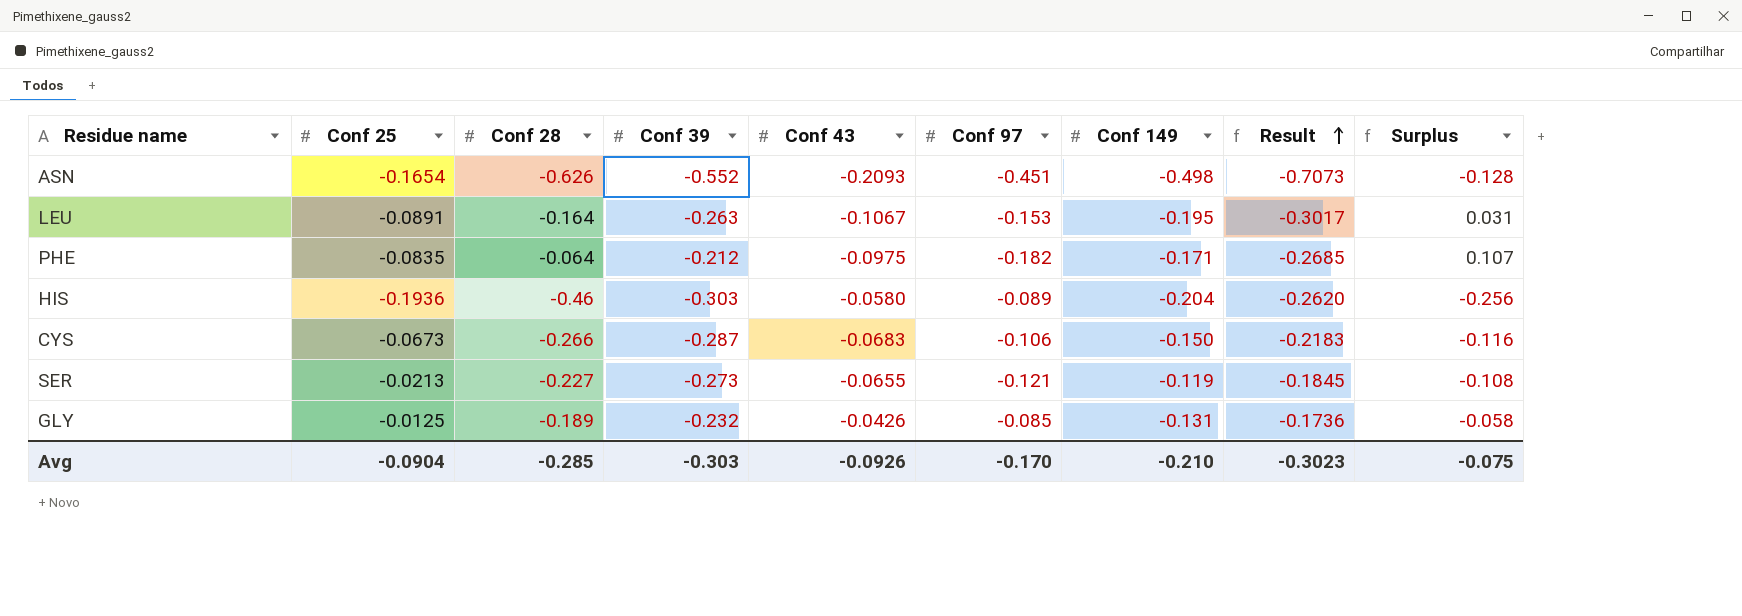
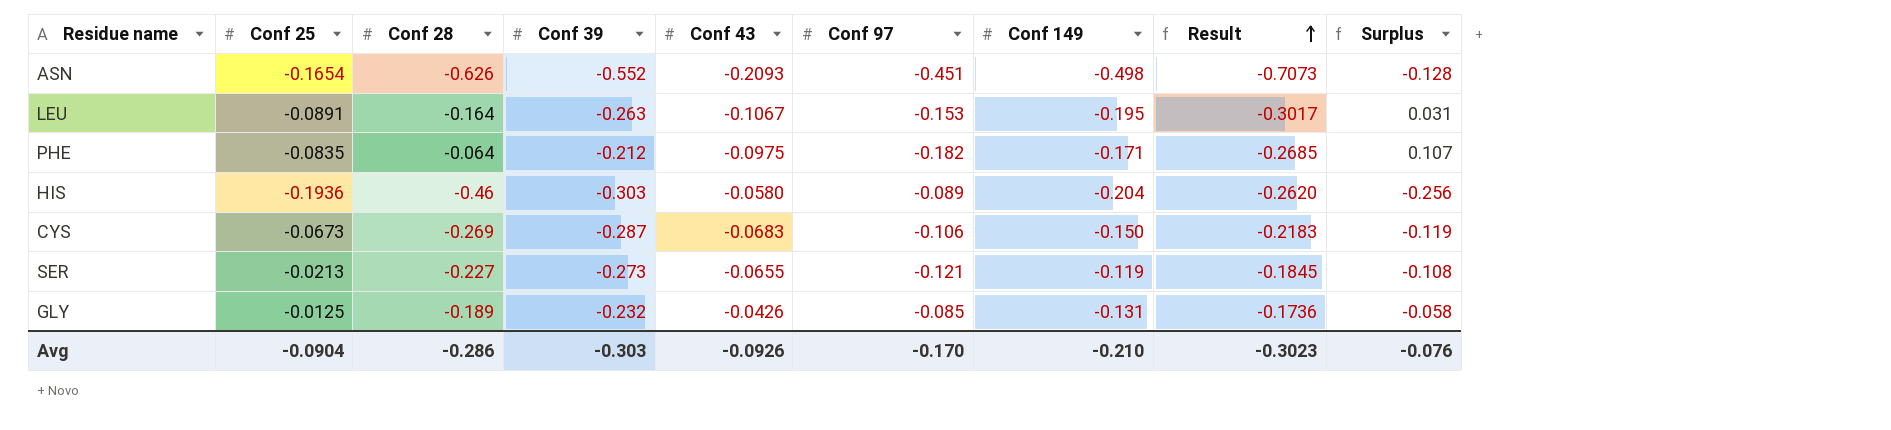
CYS | Conf 28: -0.266 -> -0.269
CYS | Surplus: -0.116 -> -0.119
Avg | Conf 28: -0.285 -> -0.286
Avg | Surplus: -0.075 -> -0.076

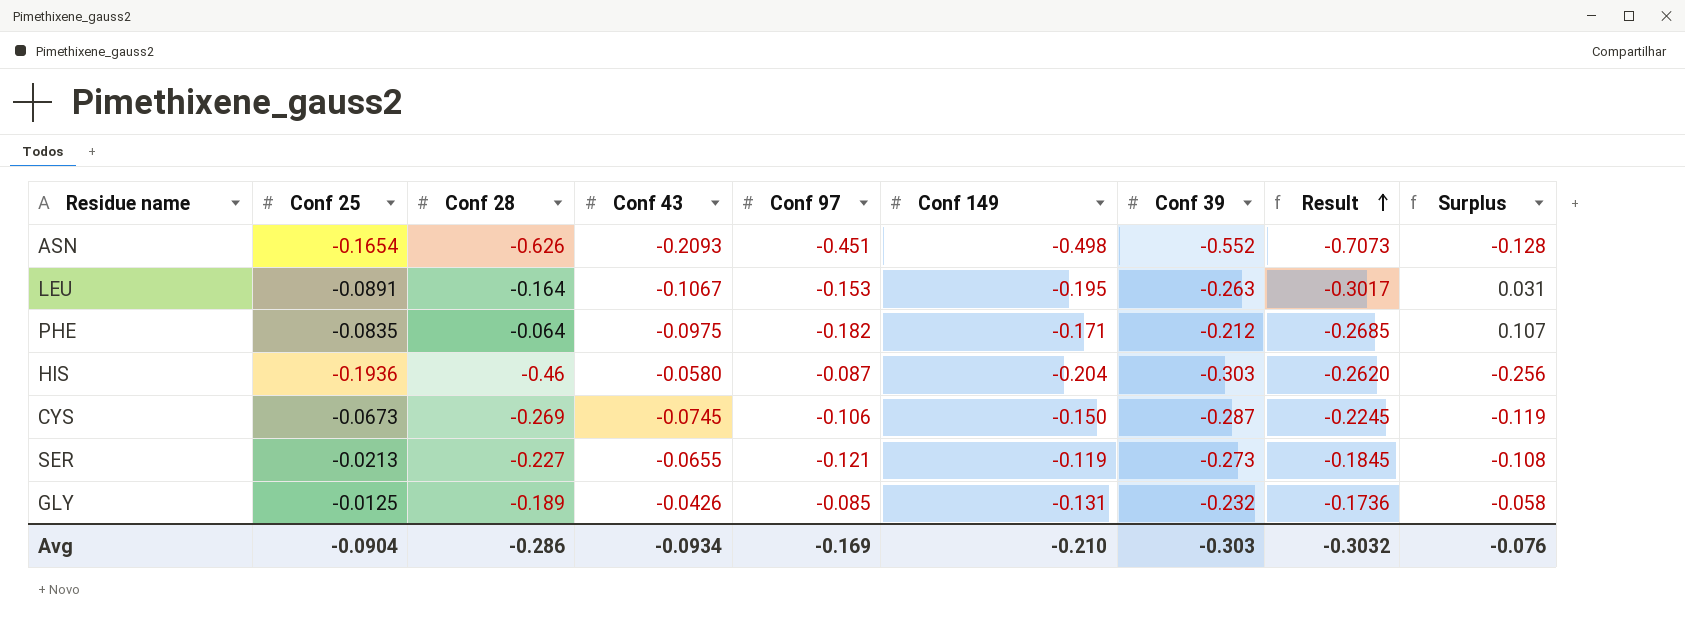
column Conf 39 | position: 4 -> 7
HIS | Conf 97: -0.089 -> -0.087
CYS | Conf 43: -0.0683 -> -0.0745
CYS | Result: -0.2183 -> -0.2245
Avg | Conf 43: -0.0926 -> -0.0934
Avg | Conf 97: -0.170 -> -0.169
Avg | Result: -0.3023 -> -0.3032

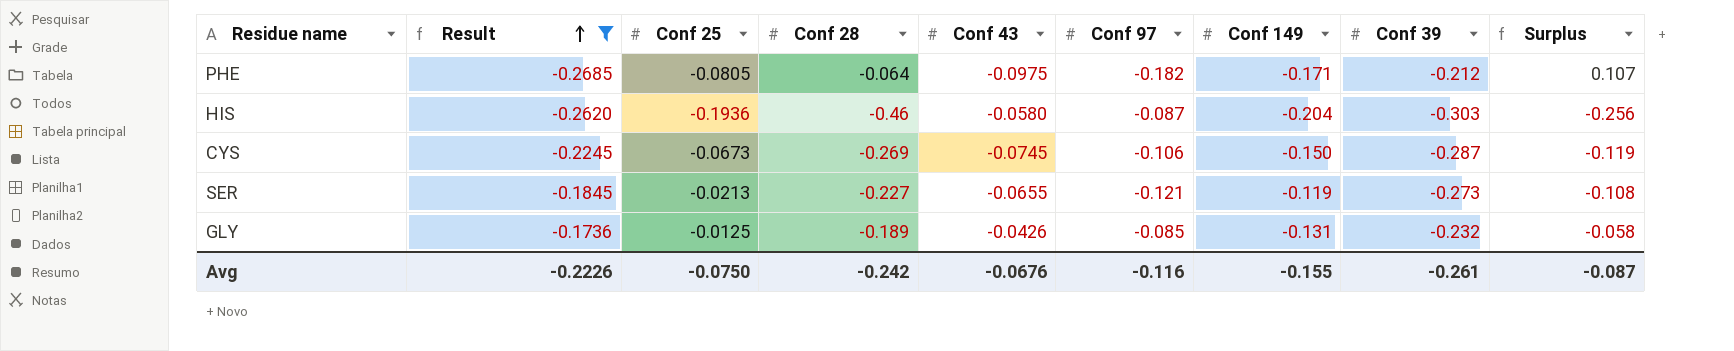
filter: none -> Result >= -0.2685
column Result | position: 8 -> 2
PHE | Conf 25: -0.0835 -> -0.0805
Avg | Result: -0.3032 -> -0.2226
Avg | Conf 25: -0.0904 -> -0.0750
Avg | Conf 28: -0.286 -> -0.242
Avg | Conf 43: -0.0934 -> -0.0676
Avg | Conf 97: -0.169 -> -0.116
Avg | Conf 149: -0.210 -> -0.155
Avg | Conf 39: -0.303 -> -0.261
Avg | Surplus: -0.076 -> -0.087

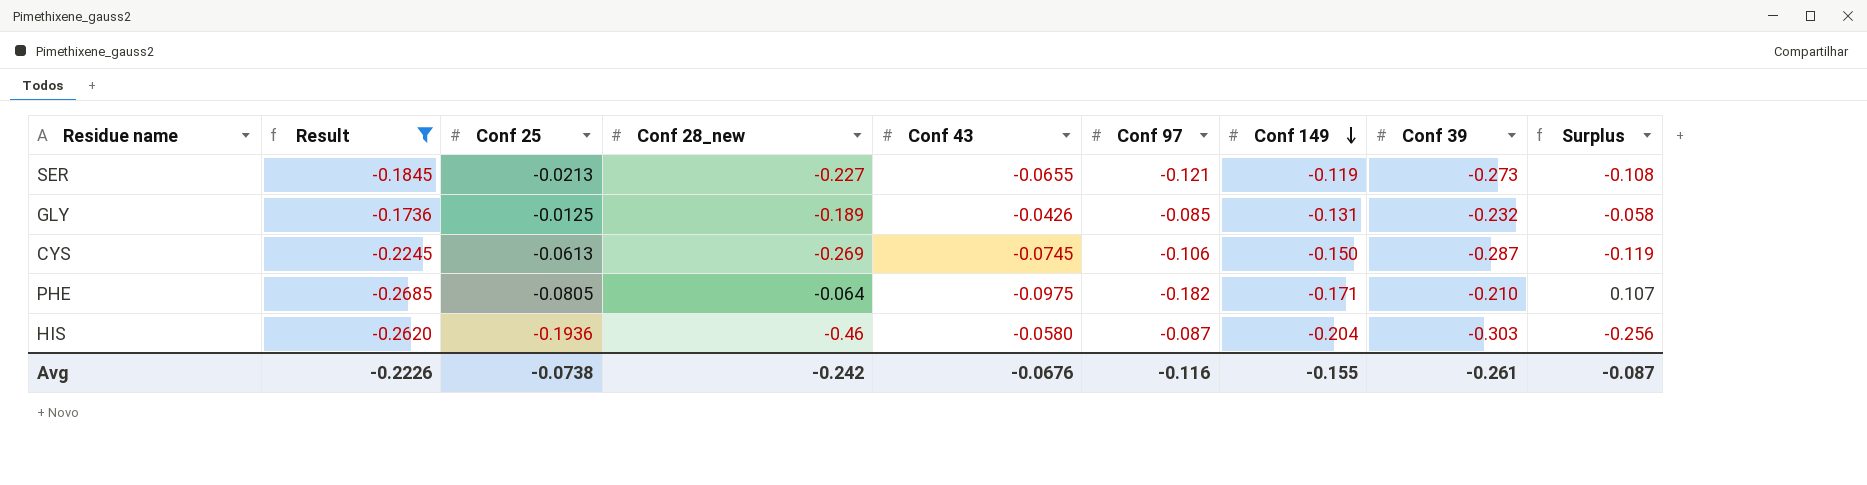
row order: Result ascending -> Conf 149 descending
column name: Conf 28 -> Conf 28_new
CYS | Conf 25: -0.0673 -> -0.0613
PHE | Conf 39: -0.212 -> -0.210
Avg | Conf 25: -0.0750 -> -0.0738

